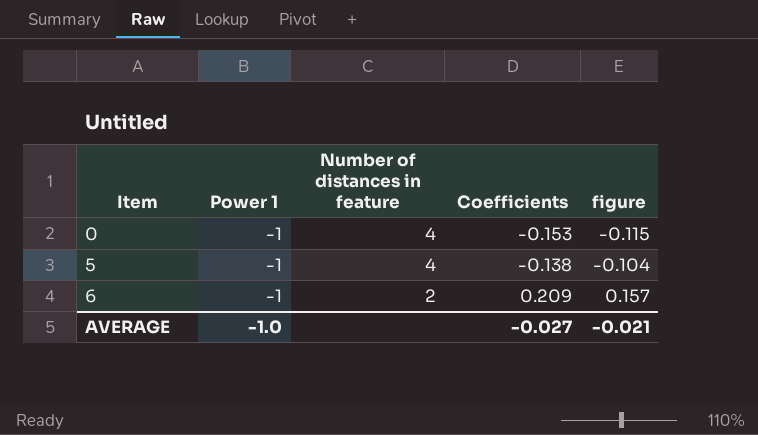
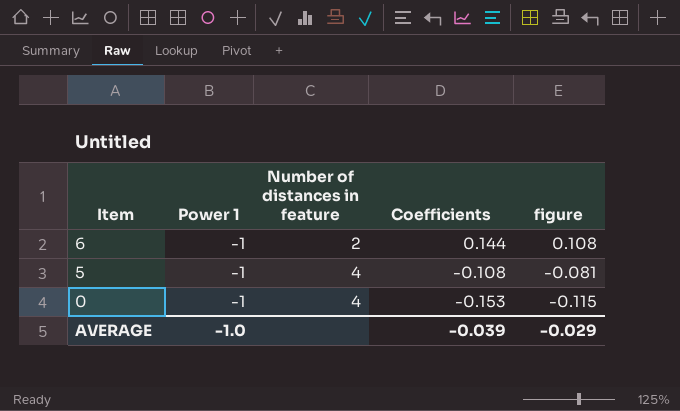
row order: Item ascending -> Item descending
6 | Coefficients: 0.209 -> 0.144
6 | figure: 0.157 -> 0.108
5 | Coefficients: -0.138 -> -0.108
5 | figure: -0.104 -> -0.081
AVERAGE | Coefficients: -0.027 -> -0.039
AVERAGE | figure: -0.021 -> -0.029

